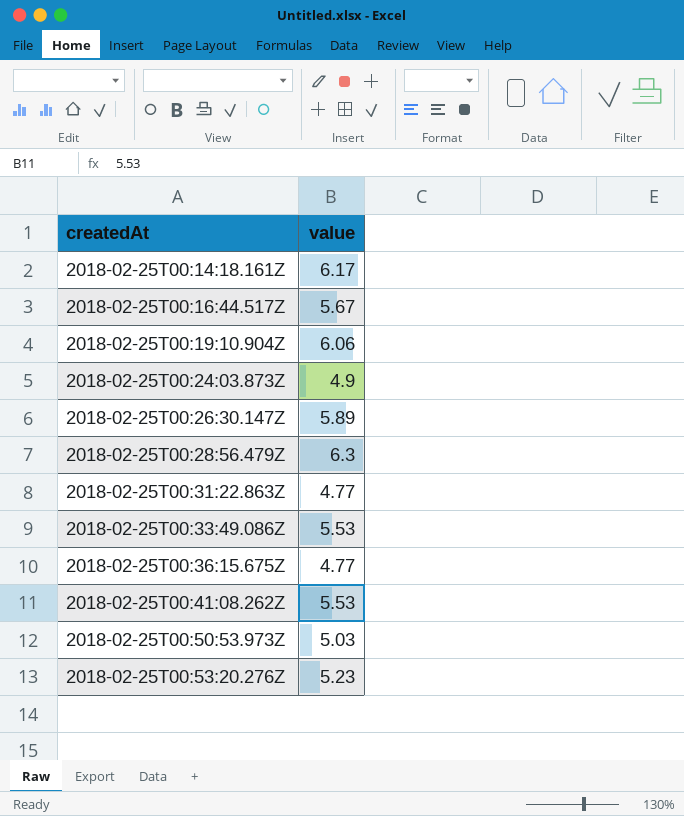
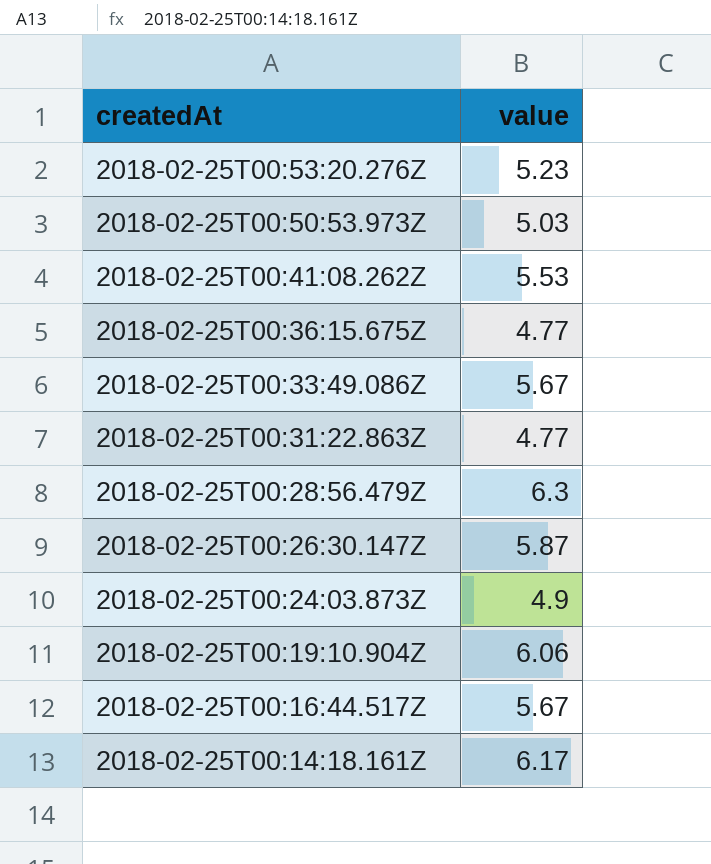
row order: createdAt ascending -> createdAt descending
2018-02-25T00:33:49.086Z | value: 5.53 -> 5.67
2018-02-25T00:26:30.147Z | value: 5.89 -> 5.87

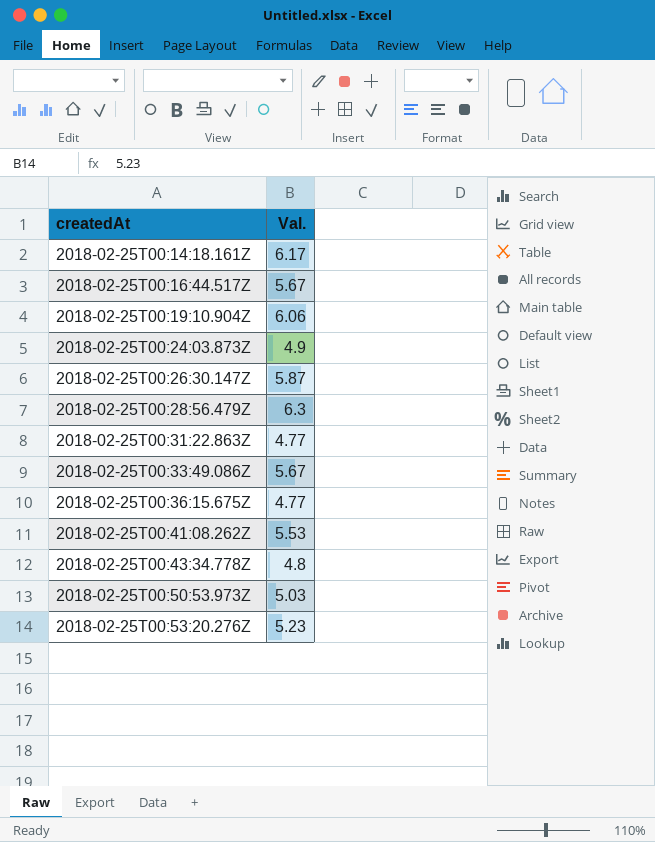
row order: createdAt descending -> createdAt ascending
column name: value -> Val.
row 2018-02-25T00:43:34.778Z: none -> 4.8

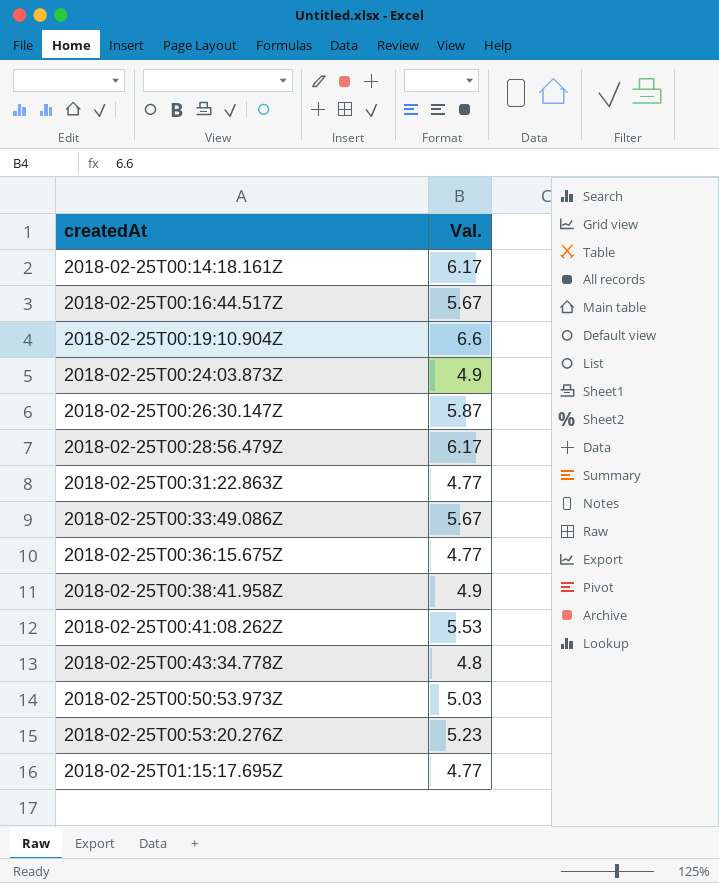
2018-02-25T00:19:10.904Z | Val.: 6.06 -> 6.6
2018-02-25T00:28:56.479Z | Val.: 6.3 -> 6.17
row 2018-02-25T00:38:41.958Z: none -> 4.9
row 2018-02-25T01:15:17.695Z: none -> 4.77

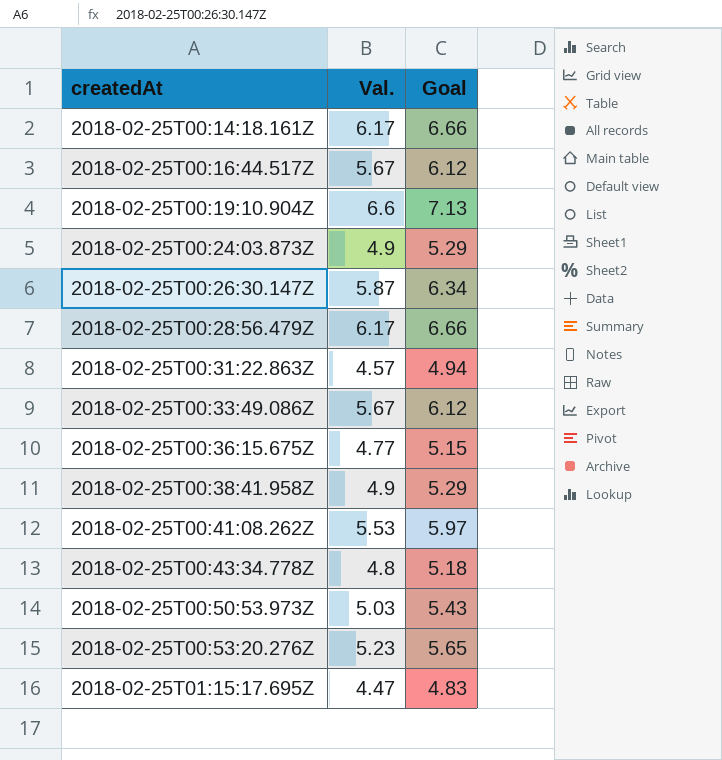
column Goal | formula: none -> [Val.] * 1.08
2018-02-25T00:31:22.863Z | Val.: 4.77 -> 4.57
2018-02-25T01:15:17.695Z | Val.: 4.77 -> 4.47

